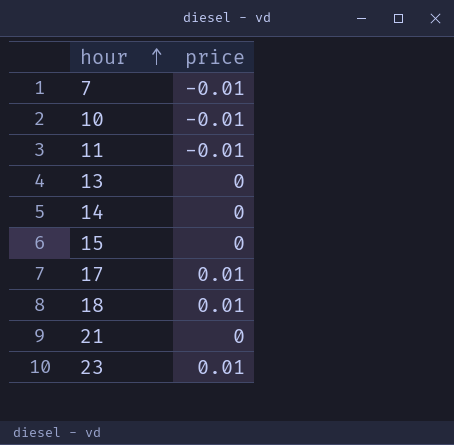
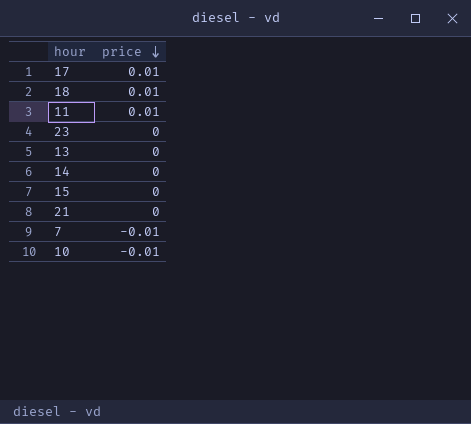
row order: hour ascending -> price descending
11 | price: -0.01 -> 0.01
23 | price: 0.01 -> 0

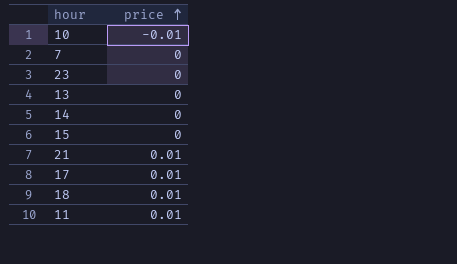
row order: price descending -> price ascending
7 | price: -0.01 -> 0
21 | price: 0 -> 0.01

